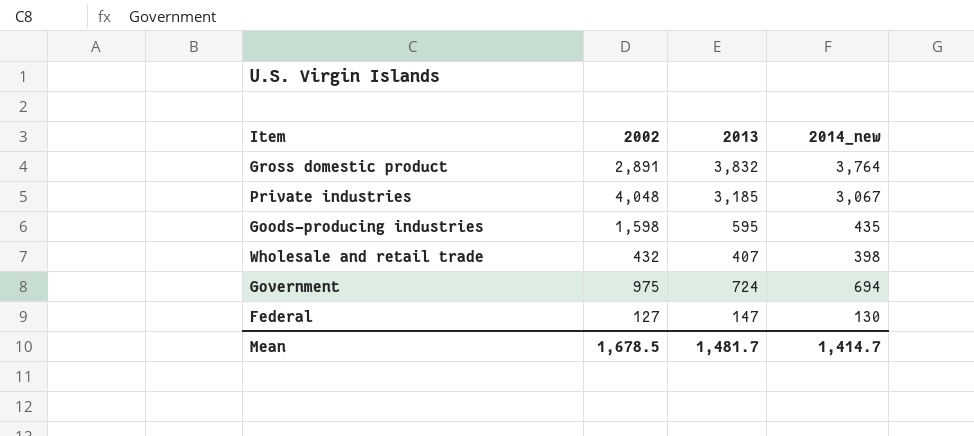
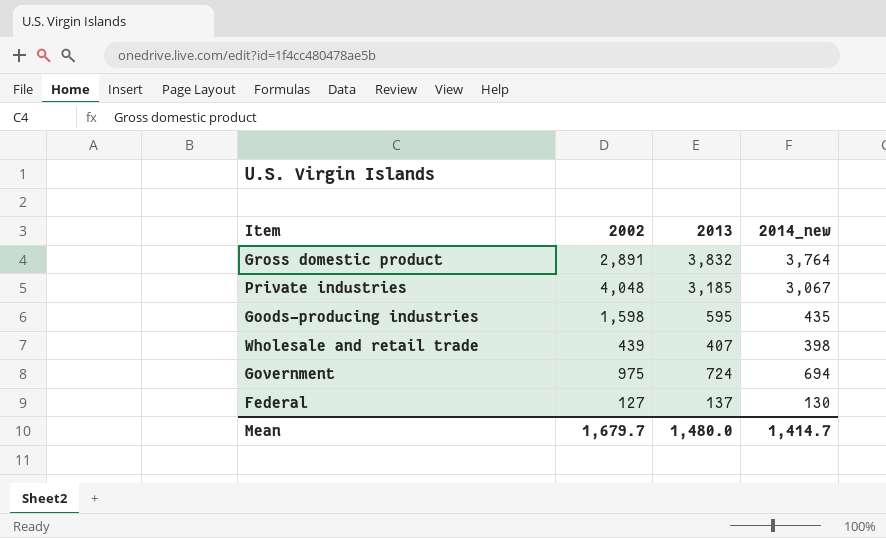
Wholesale and retail trade | 2002: 432 -> 439
Federal | 2013: 147 -> 137
Mean | 2002: 1,678.5 -> 1,679.7
Mean | 2013: 1,481.7 -> 1,480.0

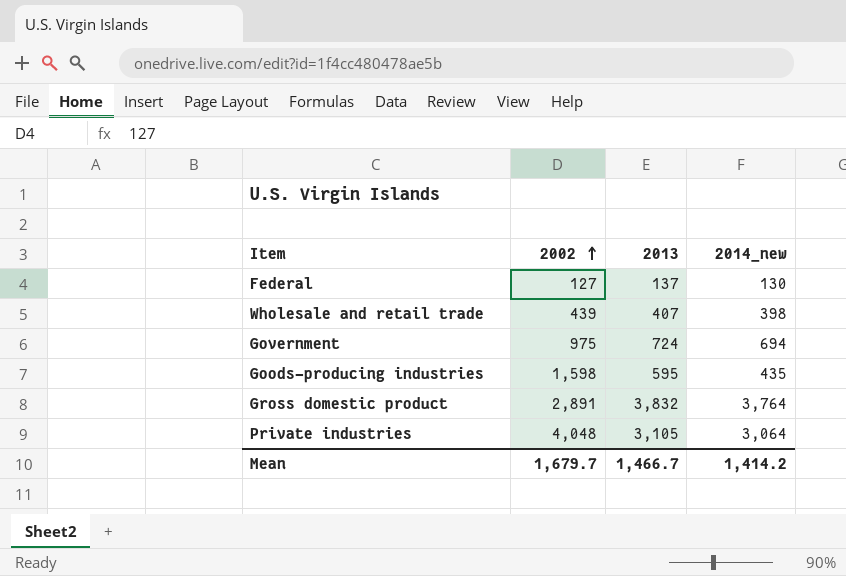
row order: none -> 2002 ascending
Private industries | 2013: 3,185 -> 3,105
Private industries | 2014_new: 3,067 -> 3,064
Mean | 2013: 1,480.0 -> 1,466.7
Mean | 2014_new: 1,414.7 -> 1,414.2

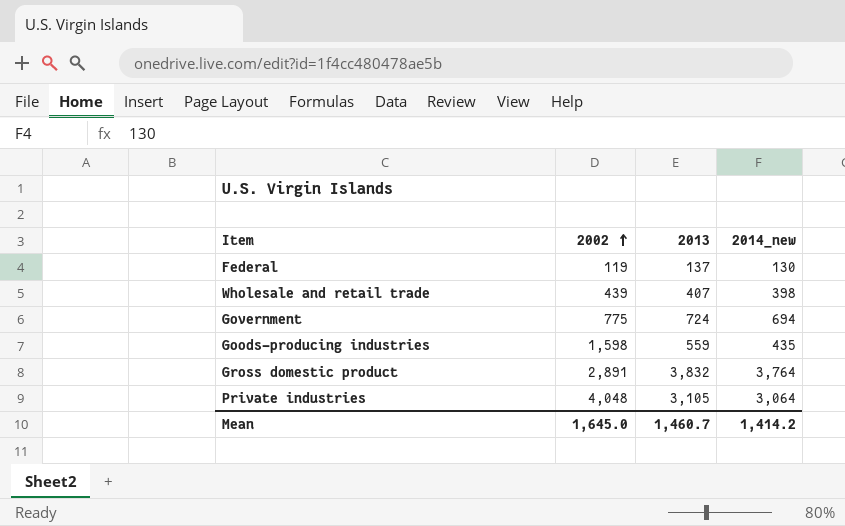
Federal | 2002: 127 -> 119
Government | 2002: 975 -> 775
Goods-producing industries | 2013: 595 -> 559
Mean | 2002: 1,679.7 -> 1,645.0
Mean | 2013: 1,466.7 -> 1,460.7

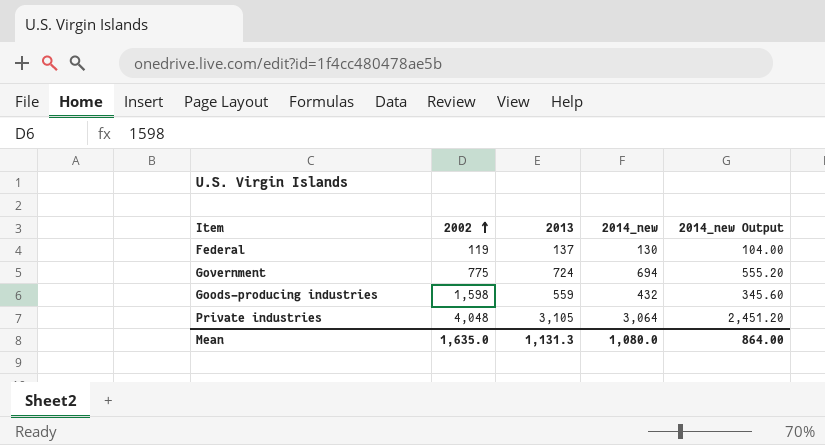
column 2014_new Output | formula: none -> [2014_new] * 0.8
row Wholesale and retail trade: 439 | 407 | 398 -> none
row Gross domestic product: 2,891 | 3,832 | 3,764 -> none
Goods-producing industries | 2014_new: 435 -> 432
Mean | 2002: 1,645.0 -> 1,635.0
Mean | 2013: 1,460.7 -> 1,131.3
Mean | 2014_new: 1,414.2 -> 1,080.0

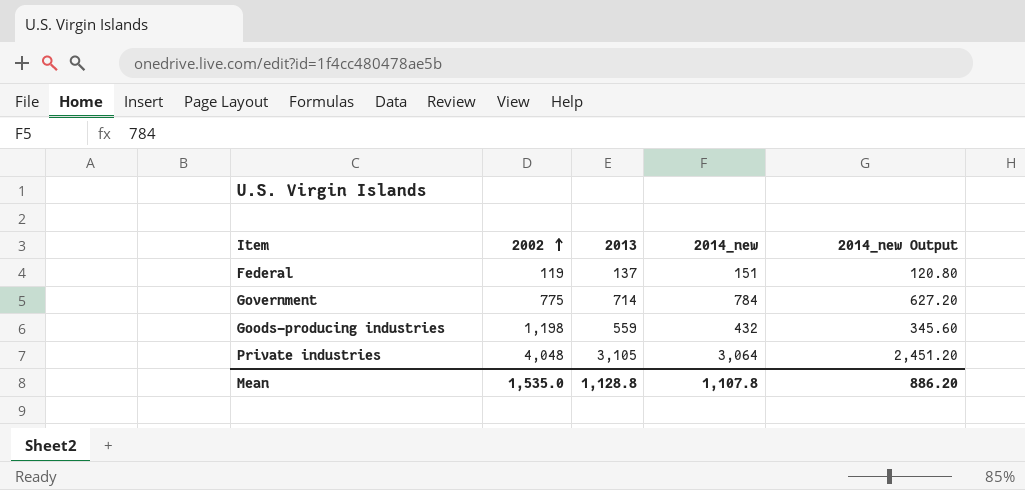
Federal | 2014_new: 130 -> 151
Federal | 2014_new Output: 104.00 -> 120.80
Government | 2013: 724 -> 714
Government | 2014_new: 694 -> 784
Government | 2014_new Output: 555.20 -> 627.20
Goods-producing industries | 2002: 1,598 -> 1,198
Mean | 2002: 1,635.0 -> 1,535.0
Mean | 2013: 1,131.3 -> 1,128.8
Mean | 2014_new: 1,080.0 -> 1,107.8
Mean | 2014_new Output: 864.00 -> 886.20

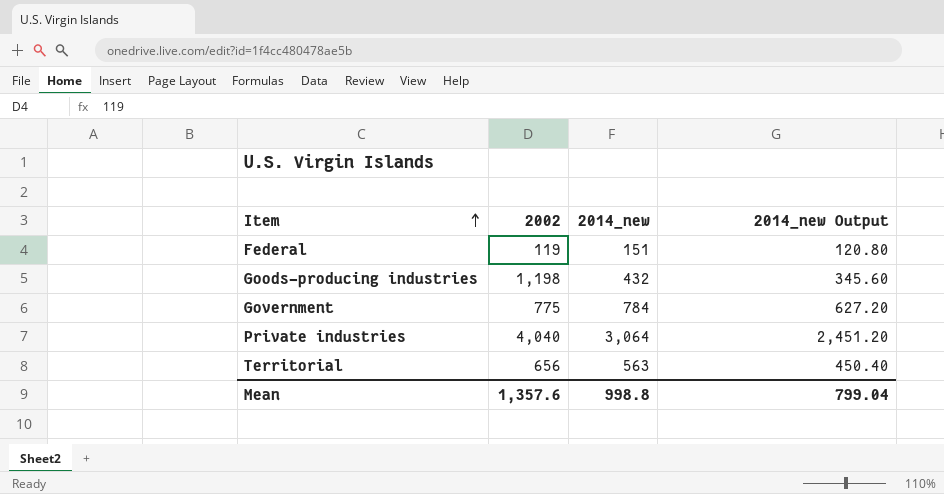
row order: 2002 ascending -> Item ascending
column 2013 | position: 3 -> none
Private industries | 2002: 4,048 -> 4,040
row Territorial: none -> 656 | 563 | 450.40
Mean | 2002: 1,535.0 -> 1,357.6
Mean | 2014_new: 1,107.8 -> 998.8
Mean | 2014_new Output: 886.20 -> 799.04

